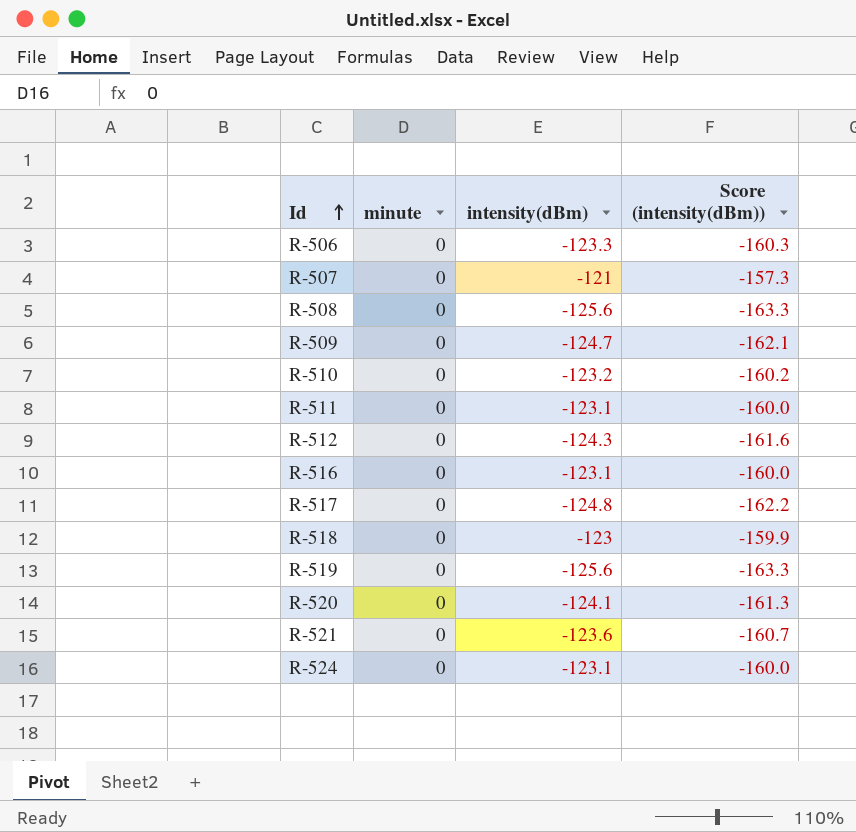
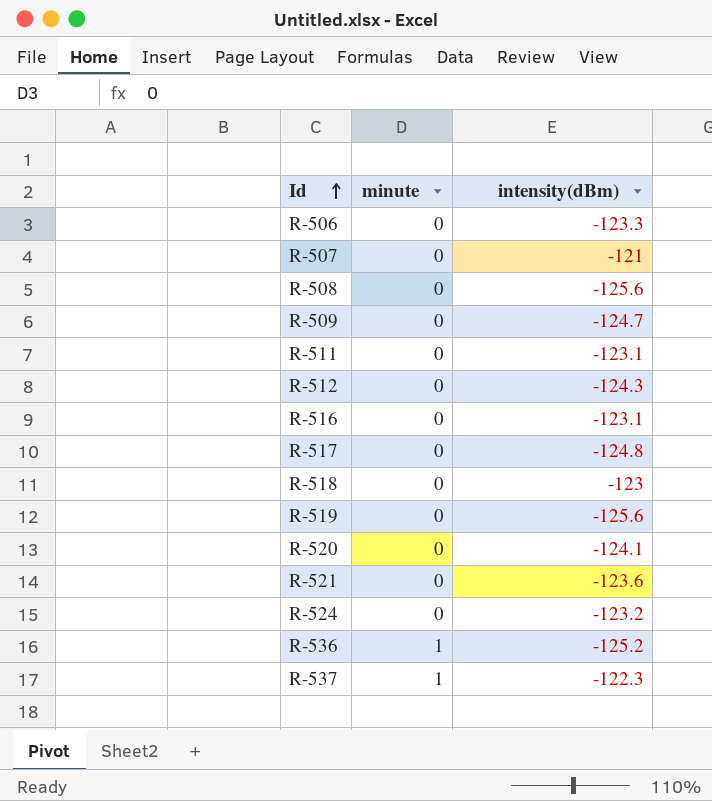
column Score (intensity(dBm)) | formula: [intensity(dBm)] * 1.3 -> none
row R-510: 0 | -123.2 | -160.2 -> none
R-524 | intensity(dBm): -123.1 -> -123.2
row R-536: none -> 1 | -125.2
row R-537: none -> 1 | -122.3

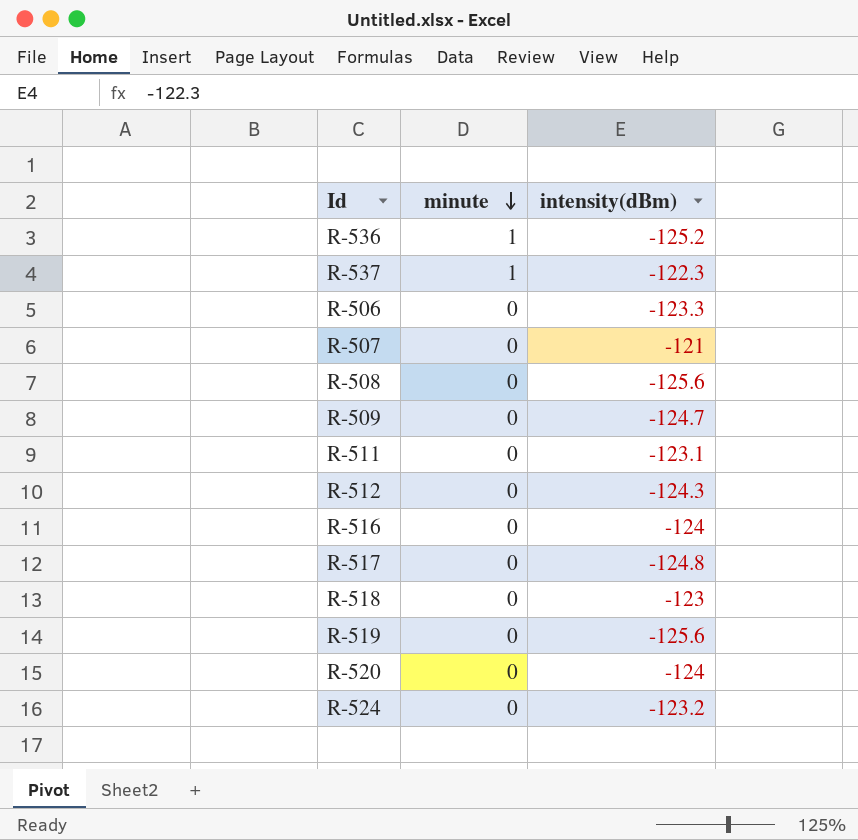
row order: Id ascending -> minute descending
row R-521: 0 | -123.6 -> none
R-516 | intensity(dBm): -123.1 -> -124
R-520 | intensity(dBm): -124.1 -> -124

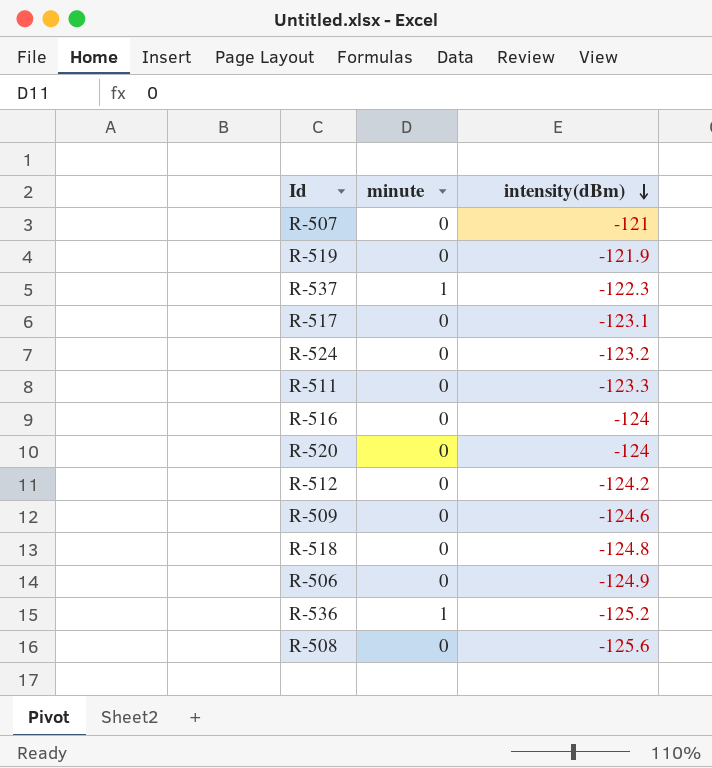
row order: minute descending -> intensity(dBm) descending
R-519 | intensity(dBm): -125.6 -> -121.9
R-517 | intensity(dBm): -124.8 -> -123.1
R-511 | intensity(dBm): -123.1 -> -123.3
R-512 | intensity(dBm): -124.3 -> -124.2
R-509 | intensity(dBm): -124.7 -> -124.6
R-518 | intensity(dBm): -123 -> -124.8
R-506 | intensity(dBm): -123.3 -> -124.9

